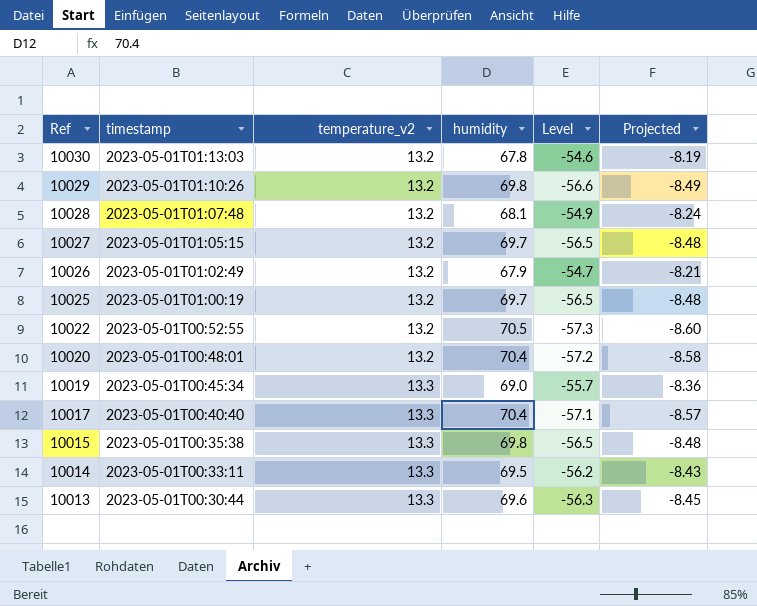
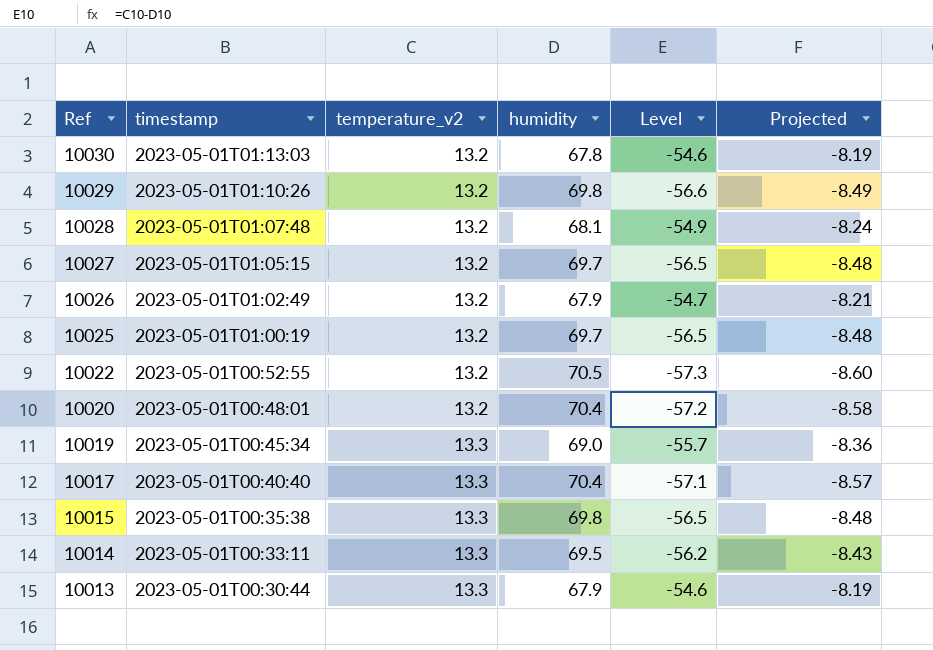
10013 | humidity: 69.6 -> 67.9
10013 | Level: -56.3 -> -54.6
10013 | Projected: -8.45 -> -8.19

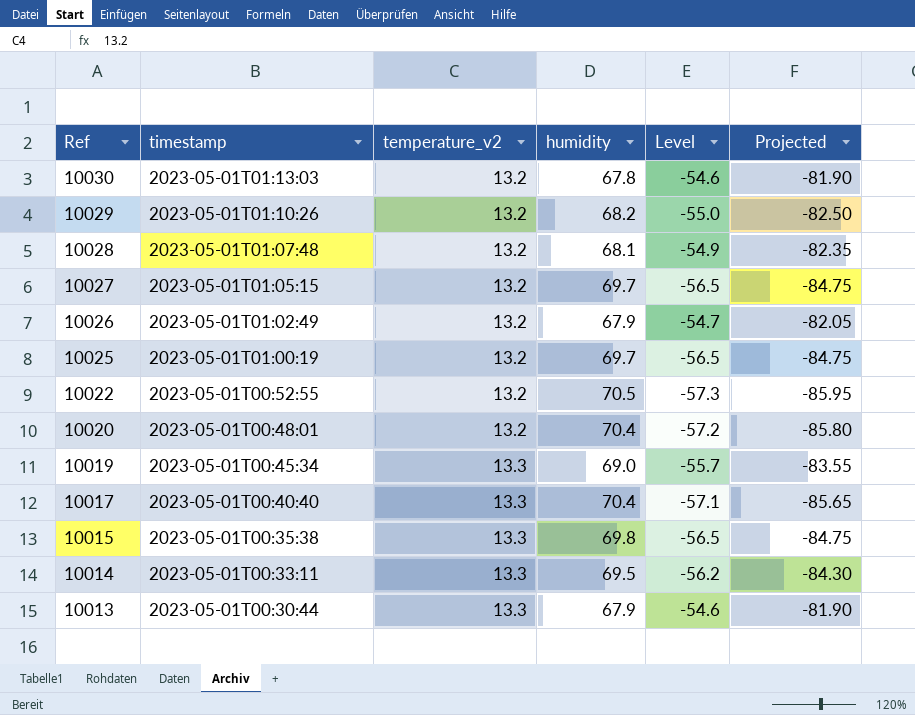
column Projected | formula: [Level] * 0.15 -> [Level] * 1.5
10029 | humidity: 69.8 -> 68.2
10029 | Level: -56.6 -> -55.0

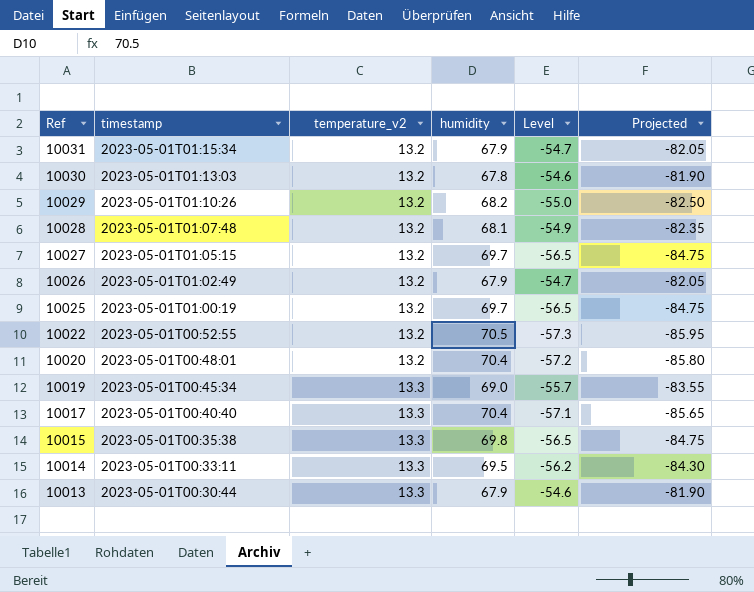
row 10031: none -> 2023-05-01T01:15:34 | 13.2 | 67.9 | -54.7 | -82.05

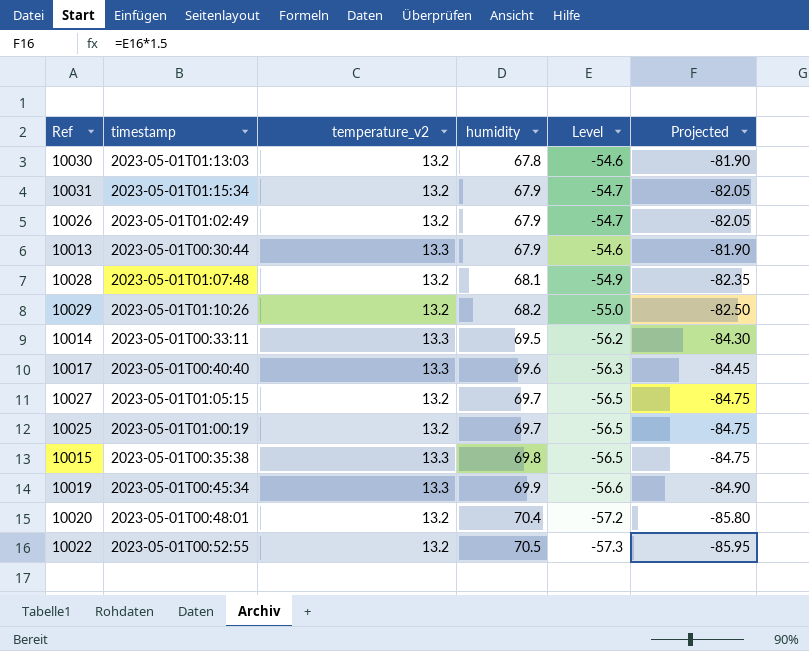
row order: Ref descending -> humidity ascending
10017 | humidity: 70.4 -> 69.6
10017 | Level: -57.1 -> -56.3
10017 | Projected: -85.65 -> -84.45
10019 | humidity: 69.0 -> 69.9
10019 | Level: -55.7 -> -56.6
10019 | Projected: -83.55 -> -84.90

